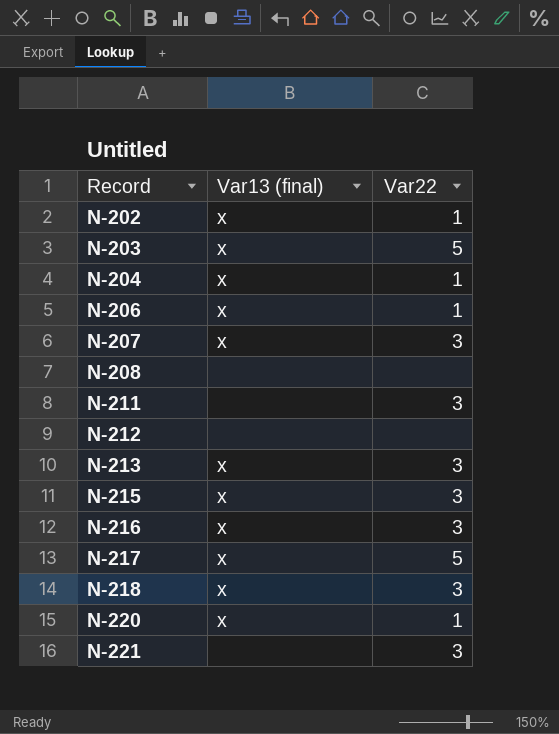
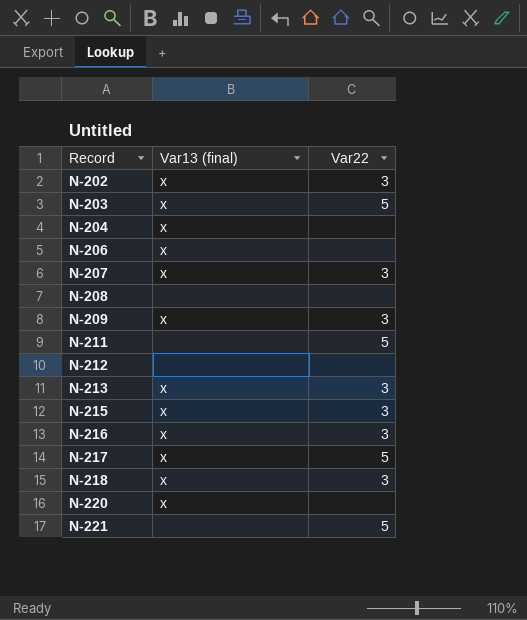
N-202 | Var22: 1 -> 3
N-204 | Var22: 1 -> none
N-206 | Var22: 1 -> none
row N-209: none -> x | 3
N-211 | Var22: 3 -> 5
N-220 | Var22: 1 -> none
N-221 | Var22: 3 -> 5

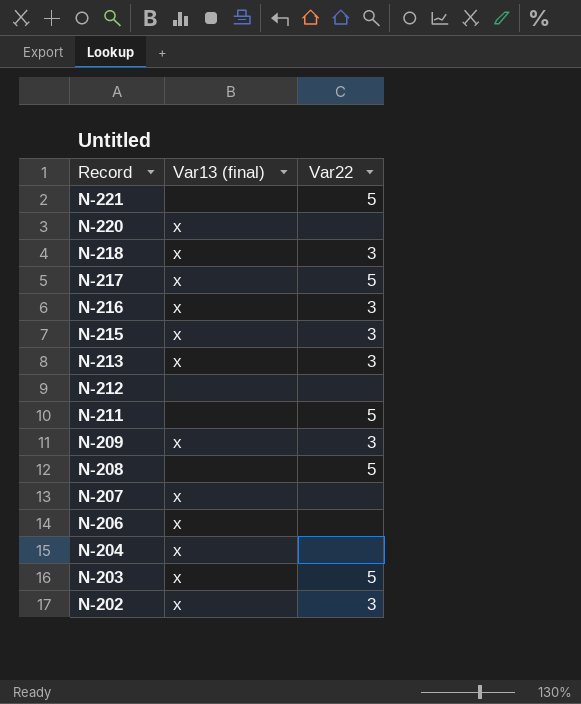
row order: Record ascending -> Record descending
N-208 | Var22: none -> 5
N-207 | Var22: 3 -> none

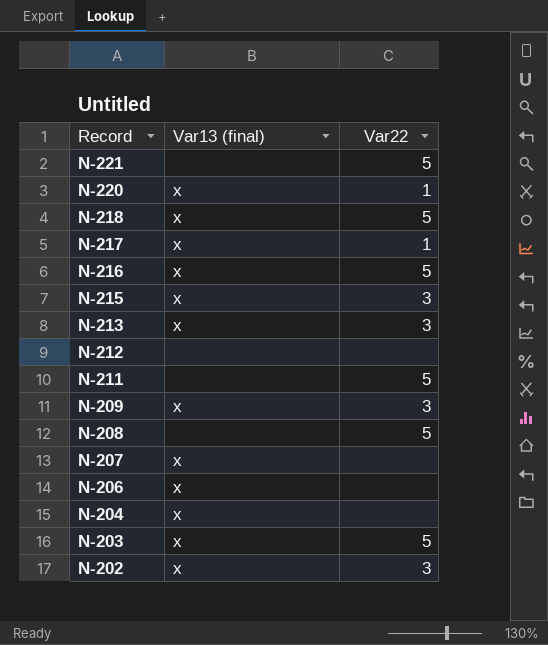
N-220 | Var22: none -> 1
N-218 | Var22: 3 -> 5
N-217 | Var22: 5 -> 1
N-216 | Var22: 3 -> 5

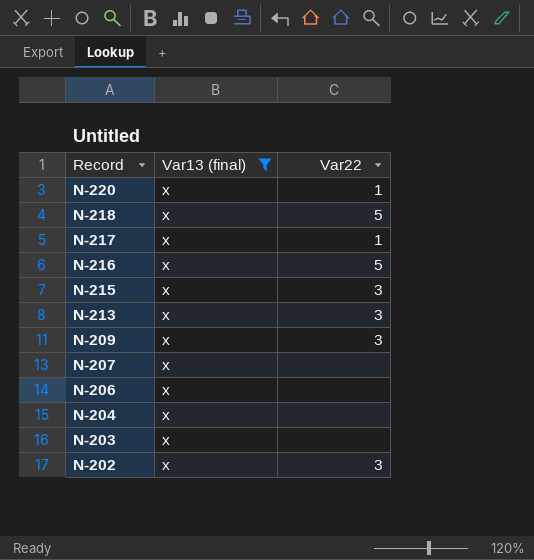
filter: none -> Var13 (final) = x
N-203 | Var22: 5 -> none

